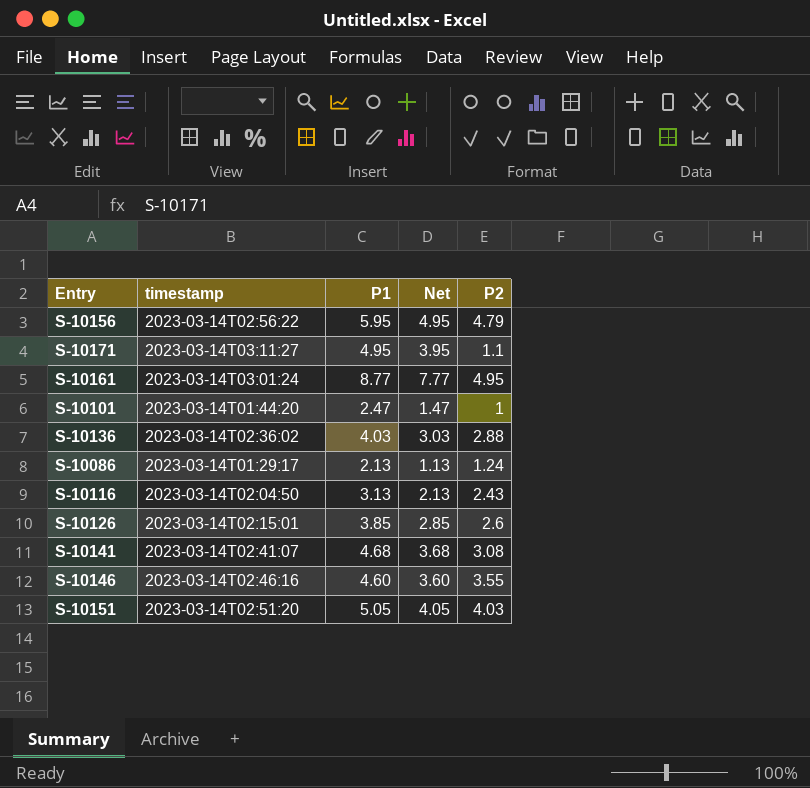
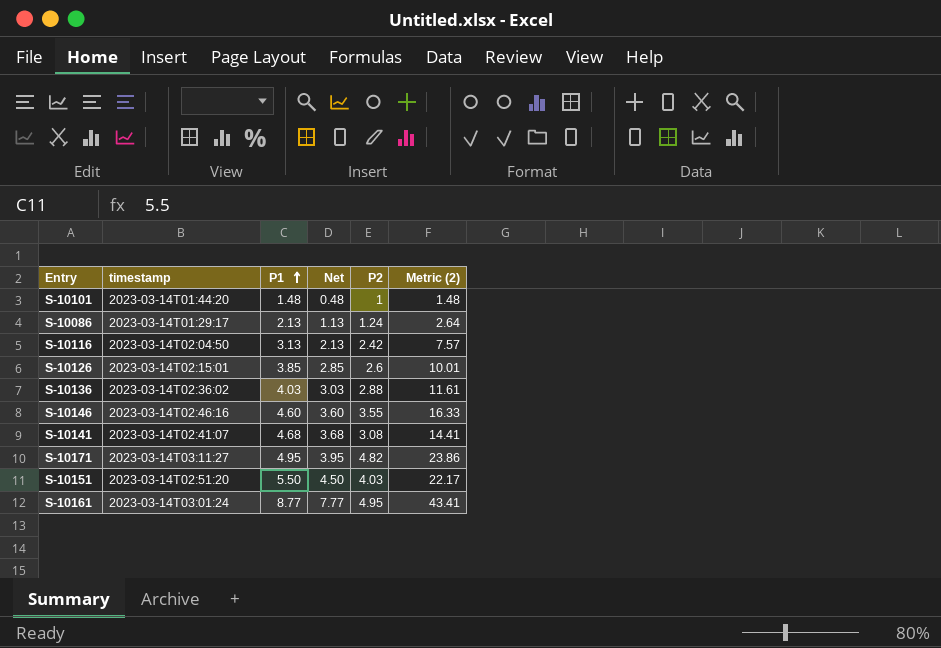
row order: none -> P1 ascending
column Metric (2) | formula: none -> [P1] * [P2]
row S-10156: 2023-03-14T02:56:22 | 5.95 | 4.95 | 4.79 -> none
S-10101 | P1: 2.47 -> 1.48
S-10101 | Net: 1.47 -> 0.48
S-10116 | P2: 2.43 -> 2.42
S-10171 | P2: 1.1 -> 4.82
S-10151 | P1: 5.05 -> 5.50
S-10151 | Net: 4.05 -> 4.50

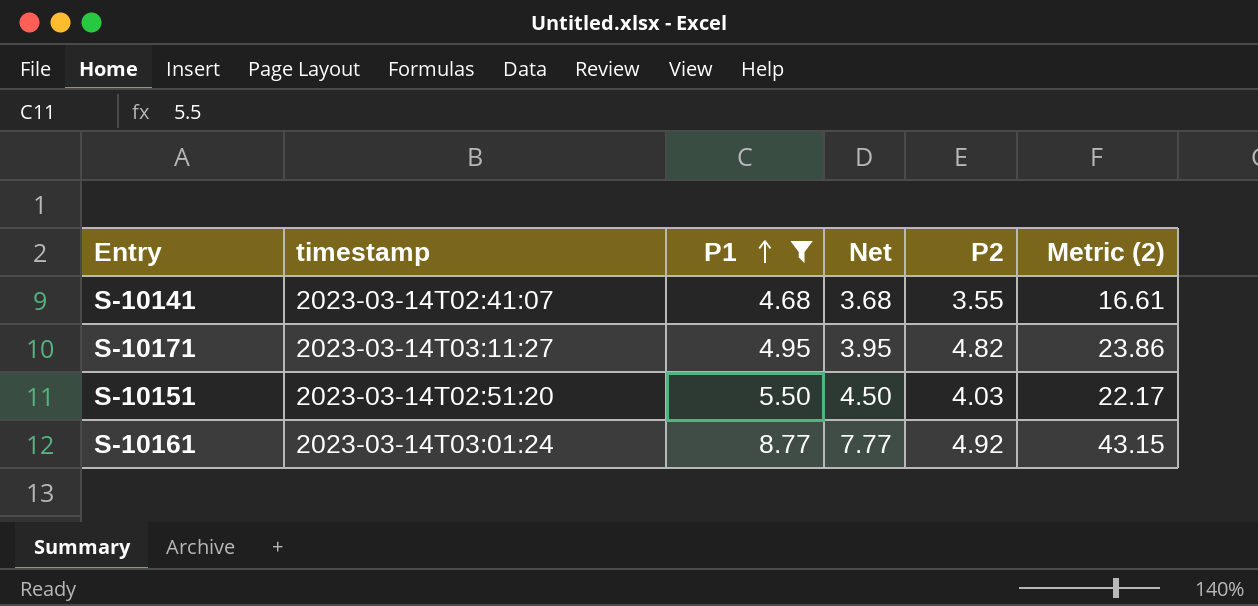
filter: none -> P1 >= 4.68
S-10141 | P2: 3.08 -> 3.55
S-10141 | Metric (2): 14.41 -> 16.61
S-10161 | P2: 4.95 -> 4.92
S-10161 | Metric (2): 43.41 -> 43.15

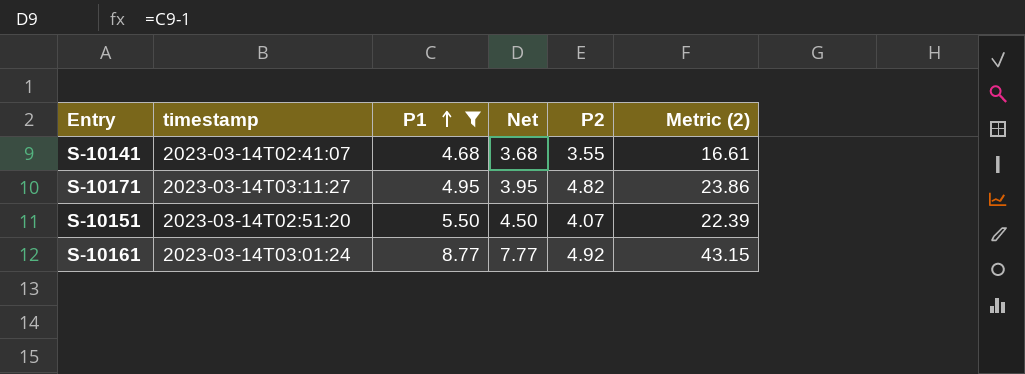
S-10151 | P2: 4.03 -> 4.07
S-10151 | Metric (2): 22.17 -> 22.39

